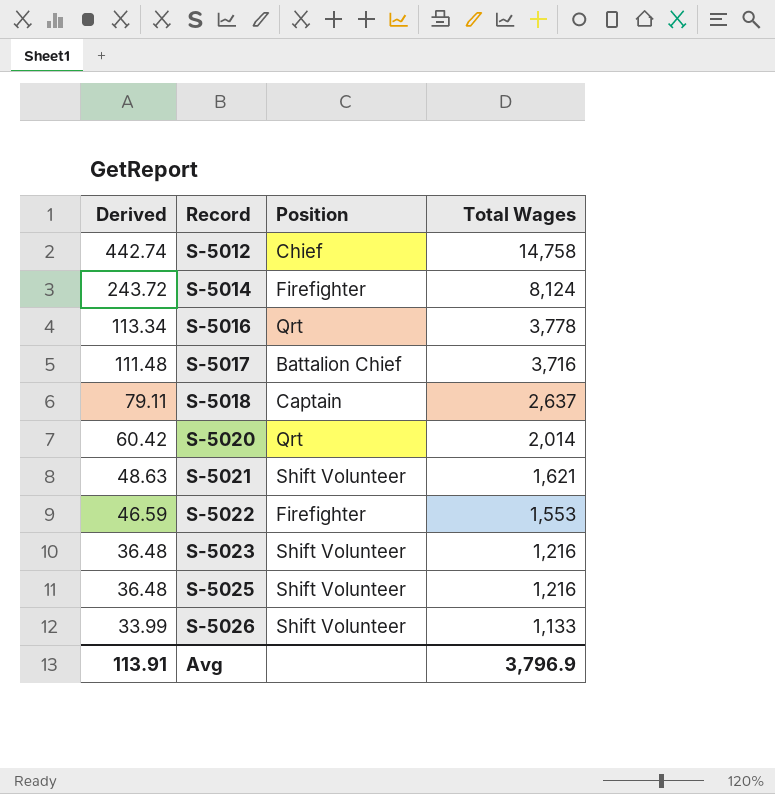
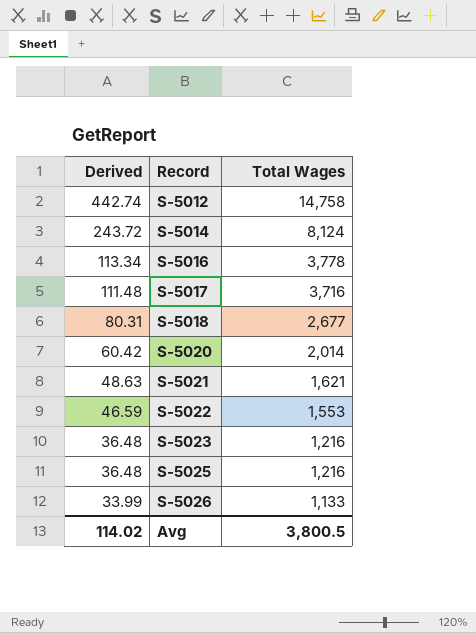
column Position | position: 3 -> none
S-5018 | Derived: 79.11 -> 80.31
S-5018 | Total Wages: 2,637 -> 2,677
Avg | Derived: 113.91 -> 114.02
Avg | Total Wages: 3,796.9 -> 3,800.5

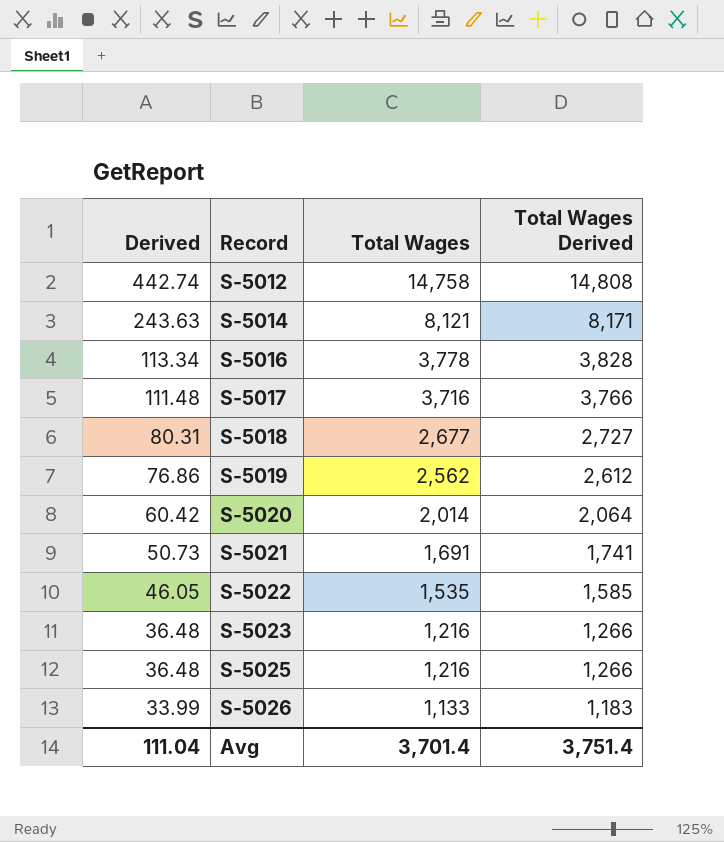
column Total Wages Derived | formula: none -> [Total Wages] + 50
S-5014 | Derived: 243.72 -> 243.63
S-5014 | Total Wages: 8,124 -> 8,121
row S-5019: none -> 76.86 | 2,562 | 2,612
S-5021 | Derived: 48.63 -> 50.73
S-5021 | Total Wages: 1,621 -> 1,691
S-5022 | Derived: 46.59 -> 46.05
S-5022 | Total Wages: 1,553 -> 1,535
Avg | Derived: 114.02 -> 111.04
Avg | Total Wages: 3,800.5 -> 3,701.4

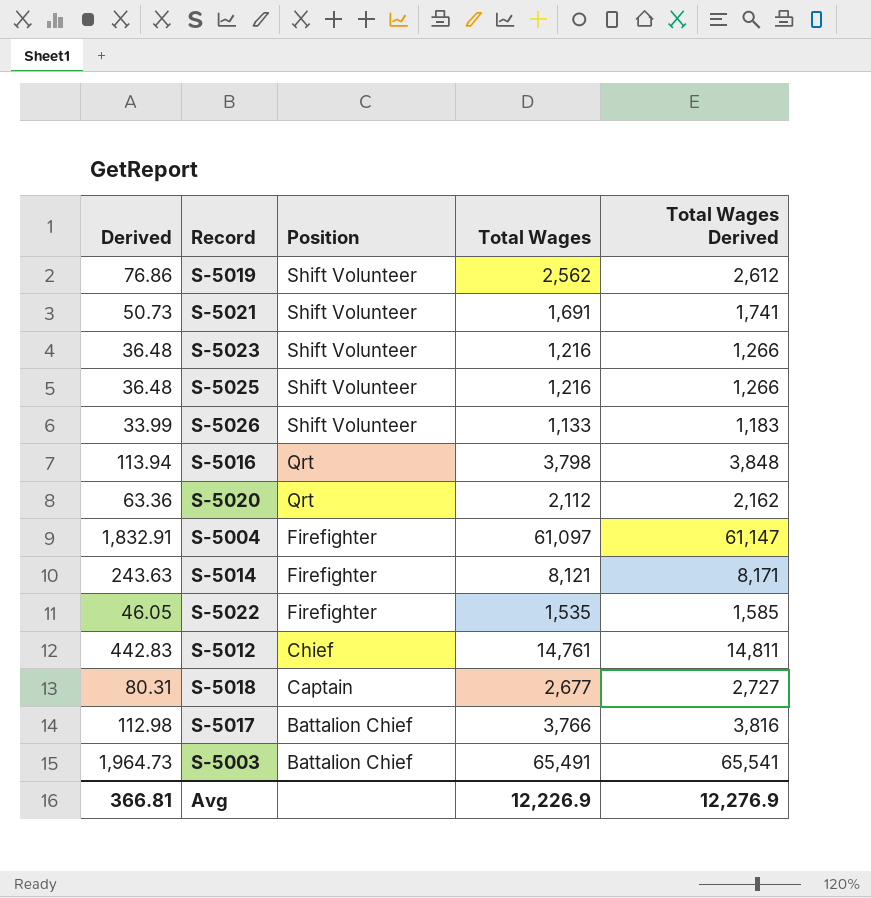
row order: Derived descending -> Position descending
column Position | position: none -> 3
S-5016 | Derived: 113.34 -> 113.94
S-5016 | Total Wages: 3,778 -> 3,798
S-5016 | Total Wages Derived: 3,828 -> 3,848
S-5020 | Derived: 60.42 -> 63.36
S-5020 | Total Wages: 2,014 -> 2,112
S-5020 | Total Wages Derived: 2,064 -> 2,162
row S-5004: none -> 1,832.91 | Firefighter | 61,097 | 61,147
S-5012 | Derived: 442.74 -> 442.83
S-5012 | Total Wages: 14,758 -> 14,761
S-5012 | Total Wages Derived: 14,808 -> 14,811
S-5017 | Derived: 111.48 -> 112.98
S-5017 | Total Wages: 3,716 -> 3,766
S-5017 | Total Wages Derived: 3,766 -> 3,816
row S-5003: none -> 1,964.73 | Battalion Chief | 65,491 | 65,541
Avg | Derived: 111.04 -> 366.81
Avg | Total Wages: 3,701.4 -> 12,226.9
Avg | Total Wages Derived: 3,751.4 -> 12,276.9

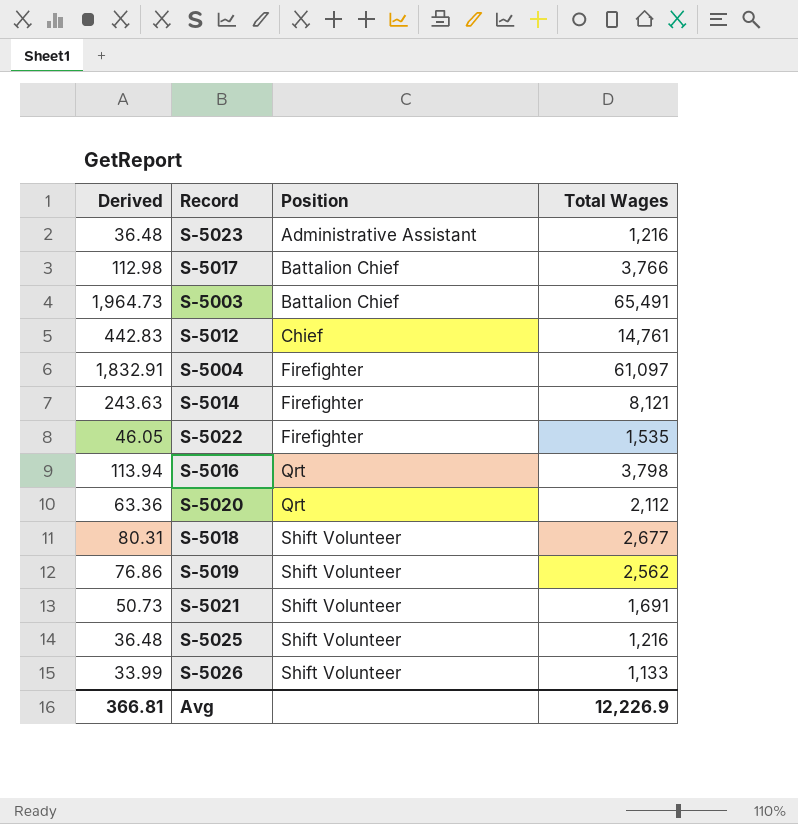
row order: Position descending -> Position ascending
column Total Wages Derived | formula: [Total Wages] + 50 -> none
S-5023 | Position: Shift Volunteer -> Administrative Assistant
S-5018 | Position: Captain -> Shift Volunteer

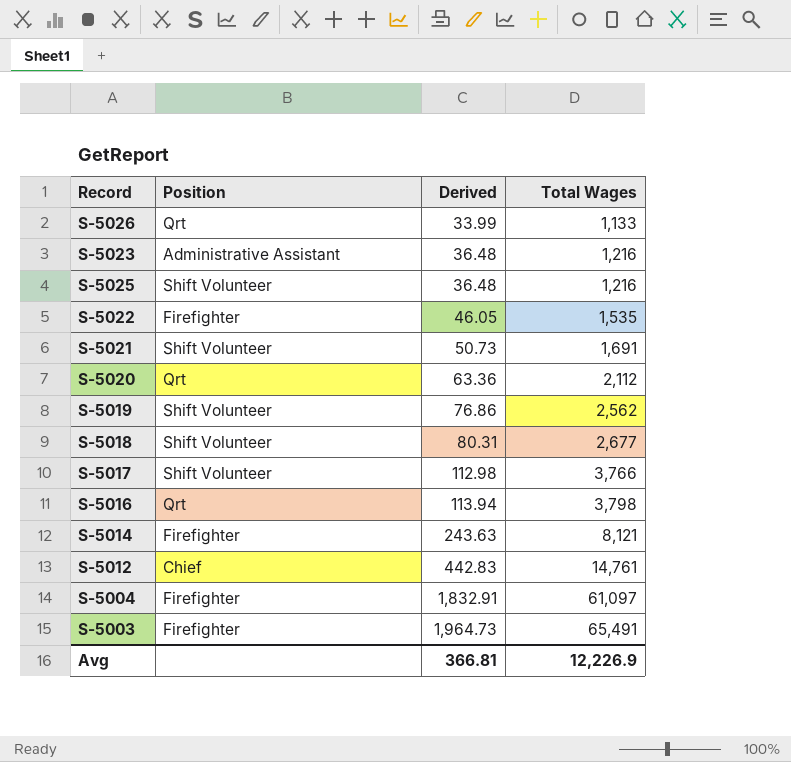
row order: Position ascending -> Derived ascending
column Derived | position: 1 -> 3
S-5026 | Position: Shift Volunteer -> Qrt
S-5017 | Position: Battalion Chief -> Shift Volunteer
S-5003 | Position: Battalion Chief -> Firefighter

